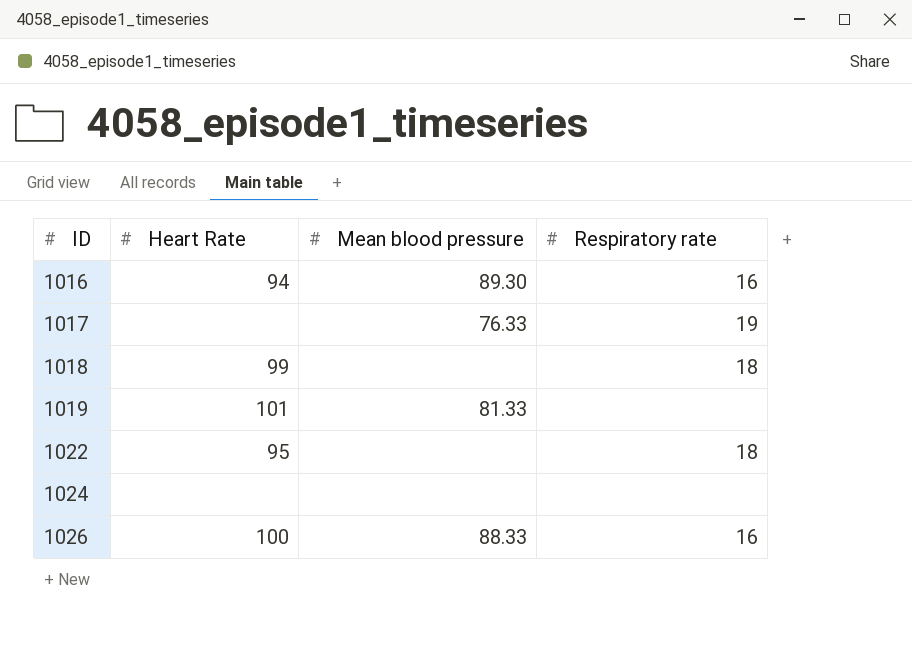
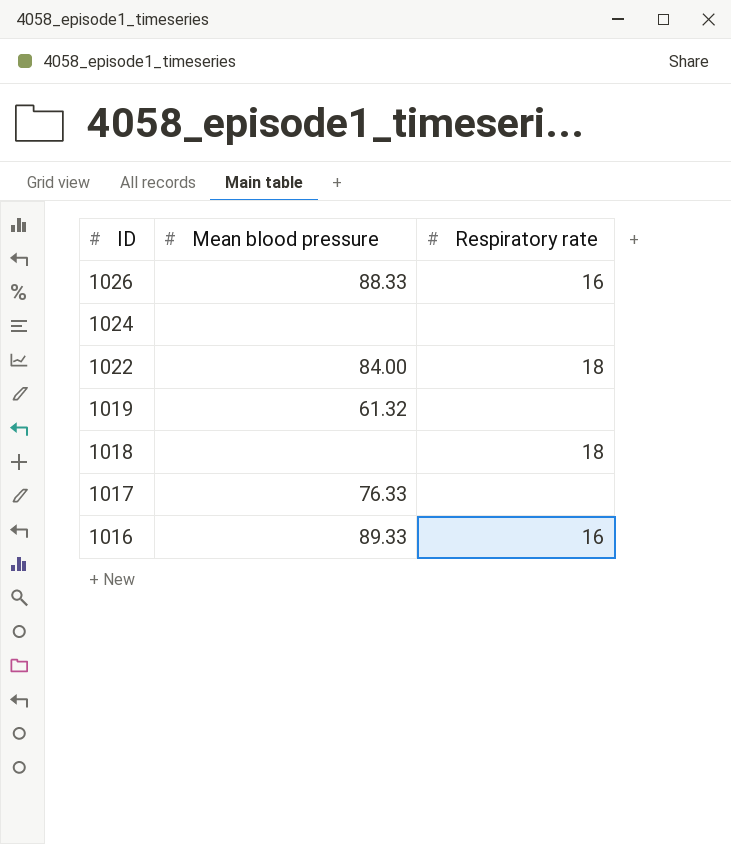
row order: ID ascending -> ID descending
column Heart Rate | position: 2 -> none
1022 | Mean blood pressure: none -> 84.00
1019 | Mean blood pressure: 81.33 -> 61.32
1017 | Respiratory rate: 19 -> none
1016 | Mean blood pressure: 89.30 -> 89.33

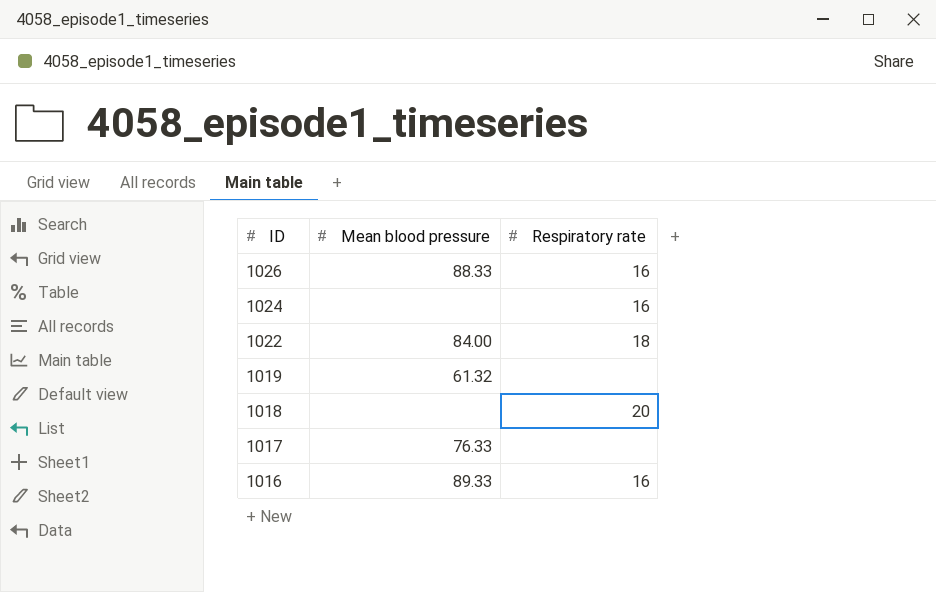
1024 | Respiratory rate: none -> 16
1018 | Respiratory rate: 18 -> 20

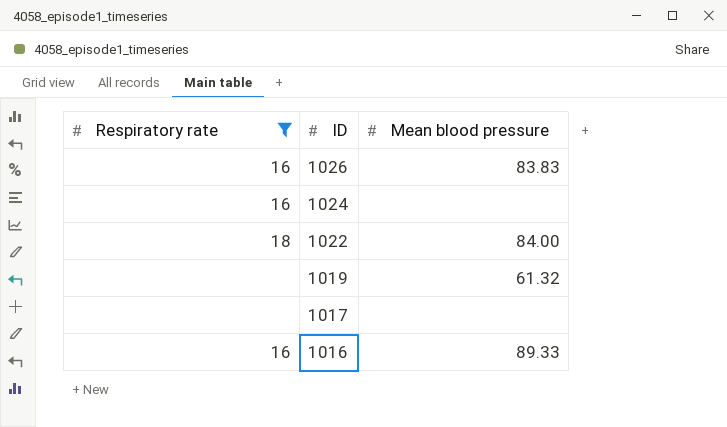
filter: none -> Respiratory rate != 20
column Respiratory rate | position: 3 -> 1
1026 | Mean blood pressure: 88.33 -> 83.83
1017 | Mean blood pressure: 76.33 -> none

